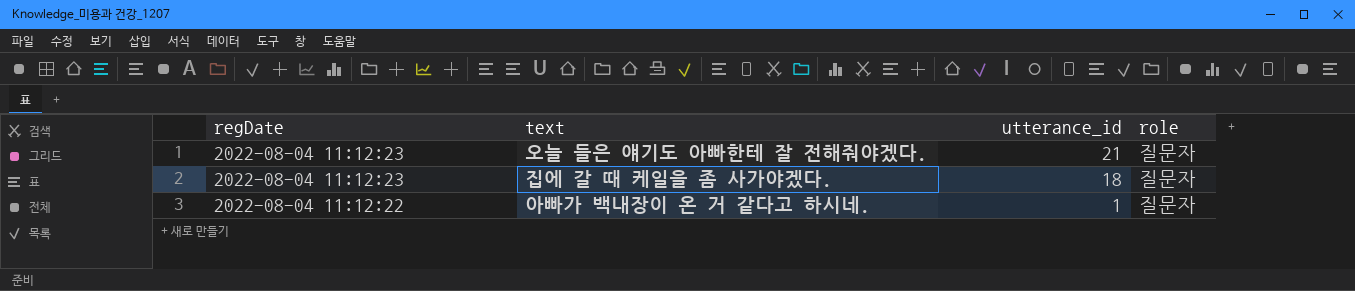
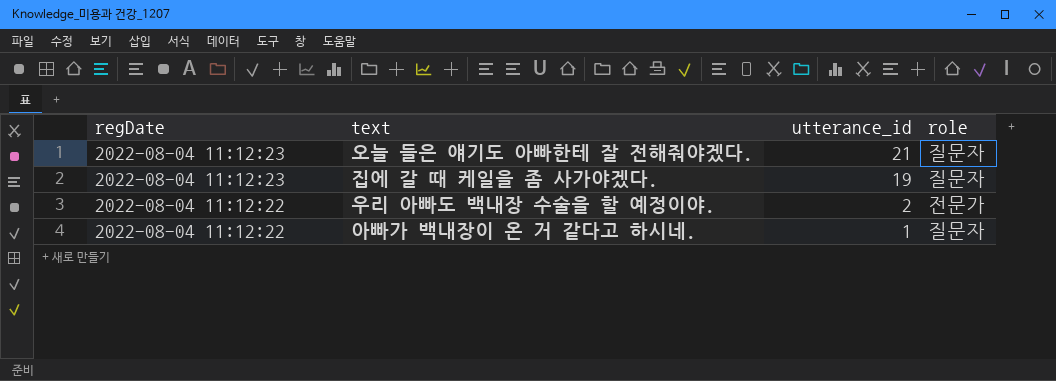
집에 갈 때 케일을 좀 사가야겠다. | utterance_id: 18 -> 19
row 우리 아빠도 백내장 수술을 할 예정이야.: none -> 2022-08-04 11:12:22 | 2 | 전문가

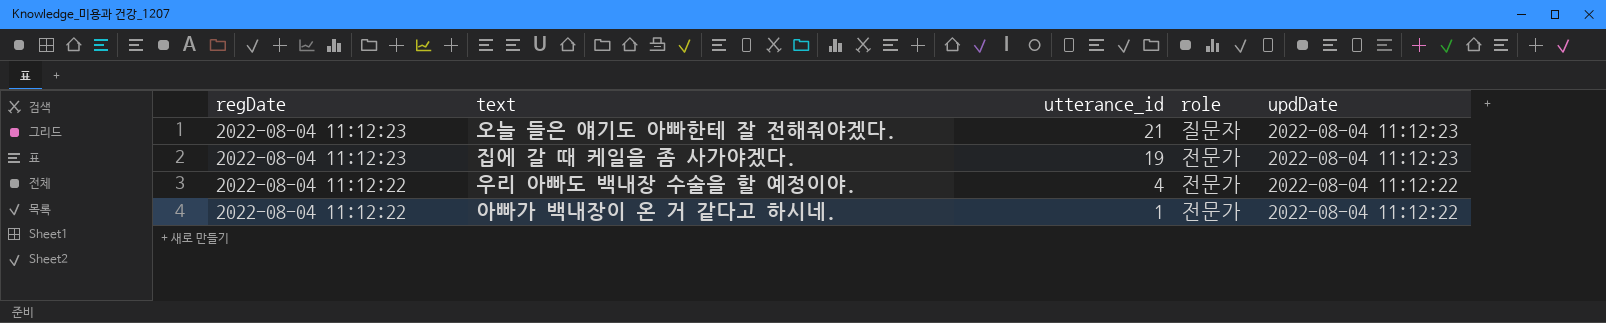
column updDate | position: none -> 5
집에 갈 때 케일을 좀 사가야겠다. | role: 질문자 -> 전문가
우리 아빠도 백내장 수술을 할 예정이야. | utterance_id: 2 -> 4
아빠가 백내장이 온 거 같다고 하시네. | role: 질문자 -> 전문가

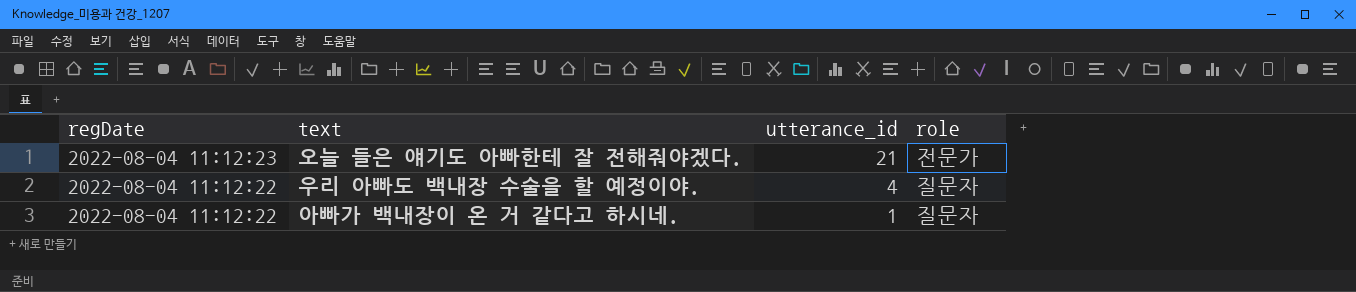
column updDate | position: 5 -> none
row 집에 갈 때 케일을 좀 사가야겠다.: 2022-08-04 11:12:23 | 19 | 전문가 | 2022-08-04 11:12:23 -> none
오늘 들은 얘기도 아빠한테 잘 전해줘야겠다. | role: 질문자 -> 전문가
우리 아빠도 백내장 수술을 할 예정이야. | role: 전문가 -> 질문자
아빠가 백내장이 온 거 같다고 하시네. | role: 전문가 -> 질문자

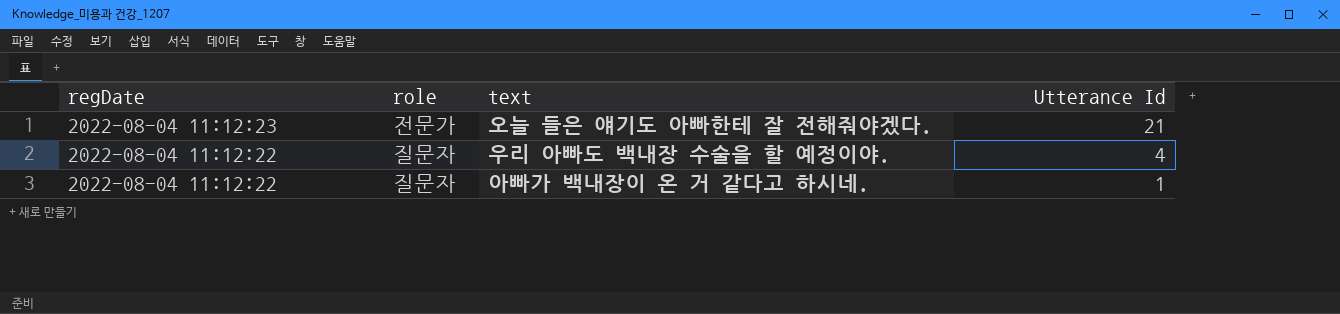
column role | position: 4 -> 2
column name: utterance_id -> Utterance Id

